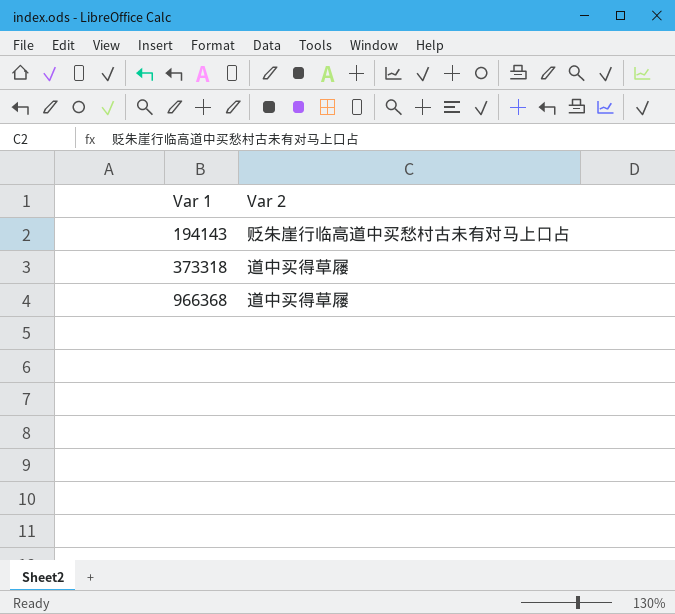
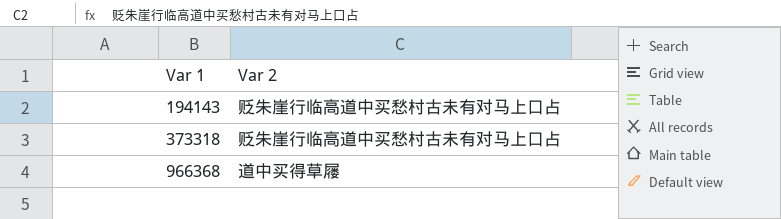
373318 | Var 2: 道中买得草屦 -> 贬朱崖行临高道中买愁村古未有对马上口占

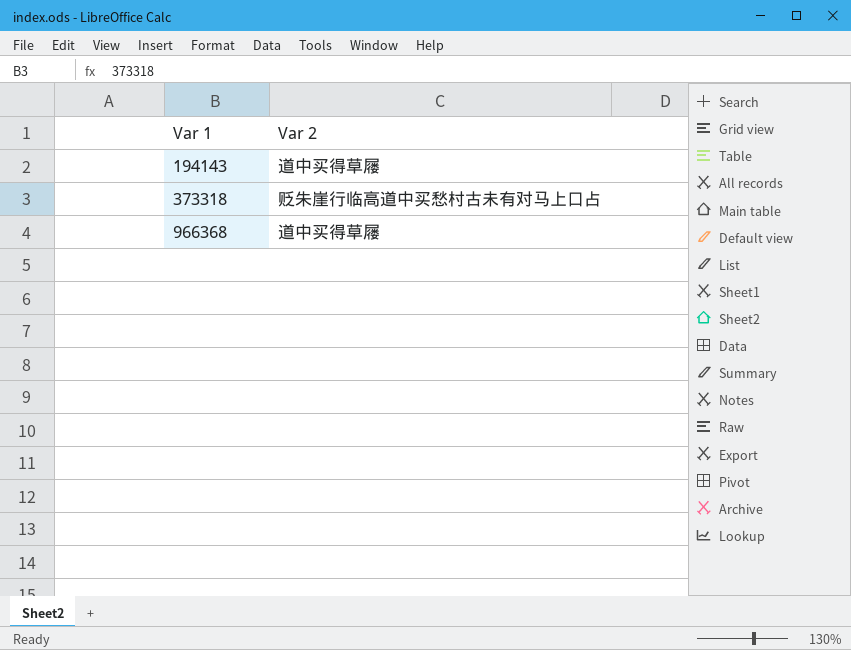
194143 | Var 2: 贬朱崖行临高道中买愁村古未有对马上口占 -> 道中买得草屦

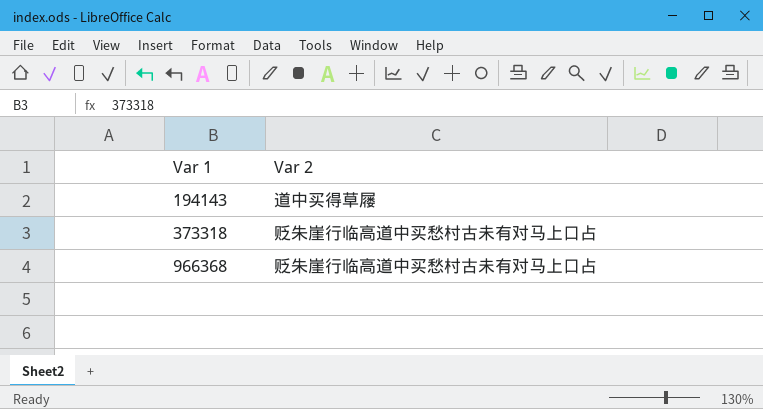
966368 | Var 2: 道中买得草屦 -> 贬朱崖行临高道中买愁村古未有对马上口占

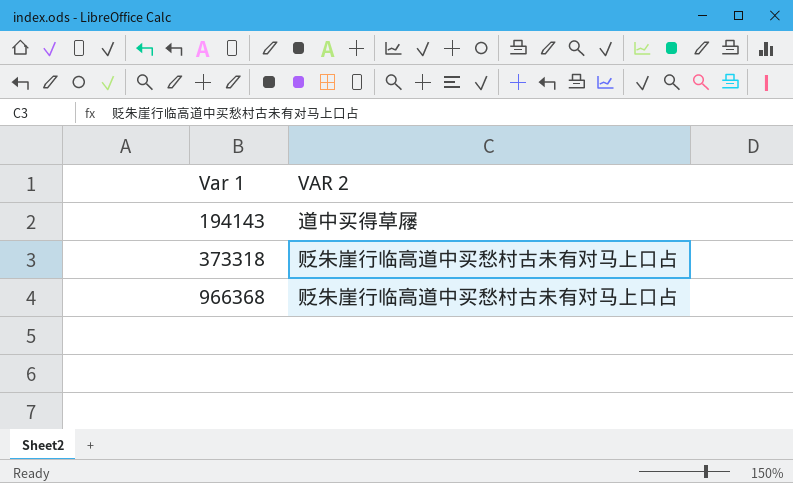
column name: Var 2 -> VAR 2

